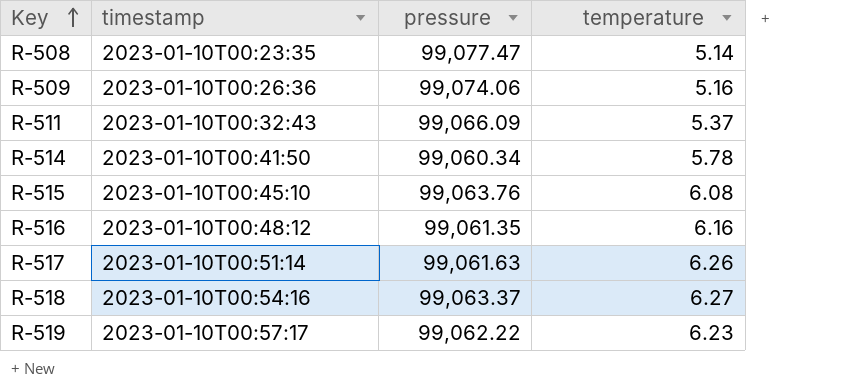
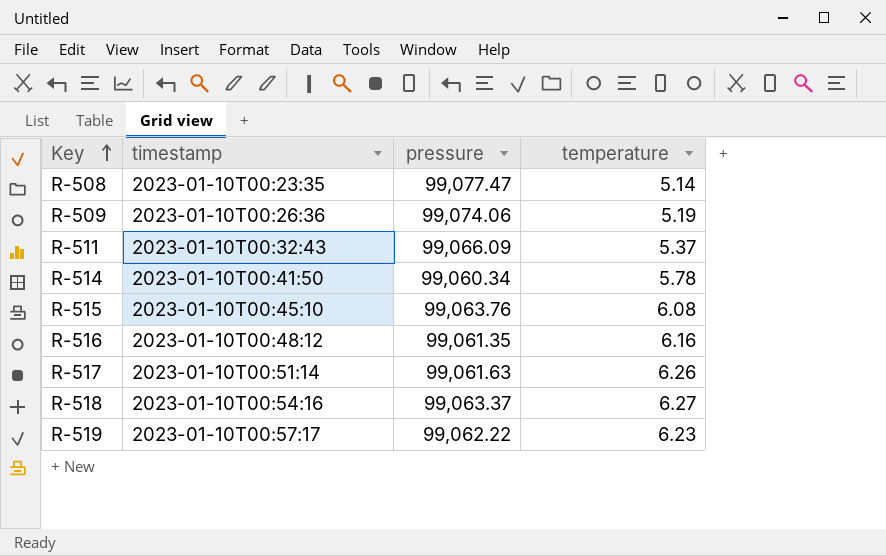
R-509 | temperature: 5.16 -> 5.19

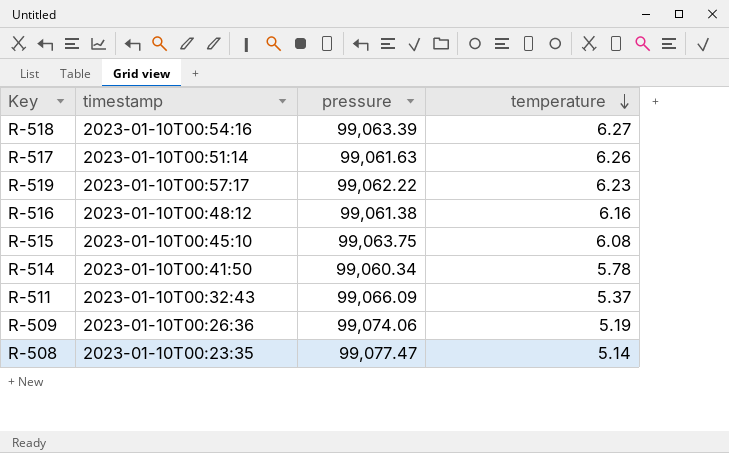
row order: Key ascending -> temperature descending
R-518 | pressure: 99,063.37 -> 99,063.39
R-516 | pressure: 99,061.35 -> 99,061.38
R-515 | pressure: 99,063.76 -> 99,063.75

